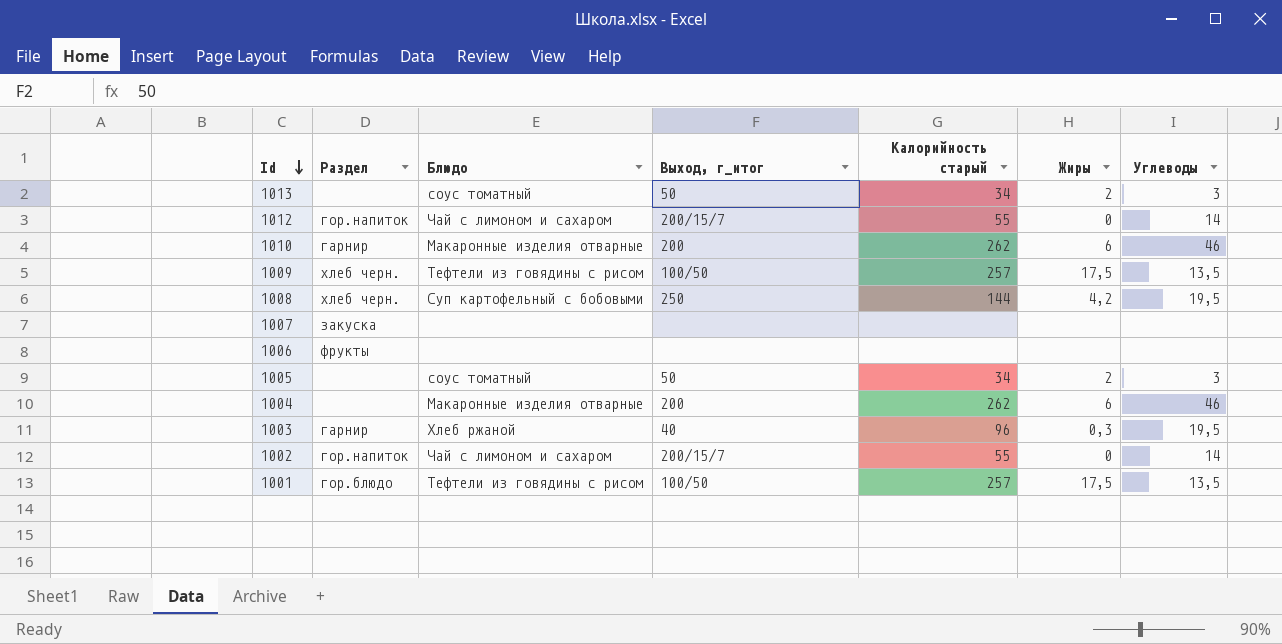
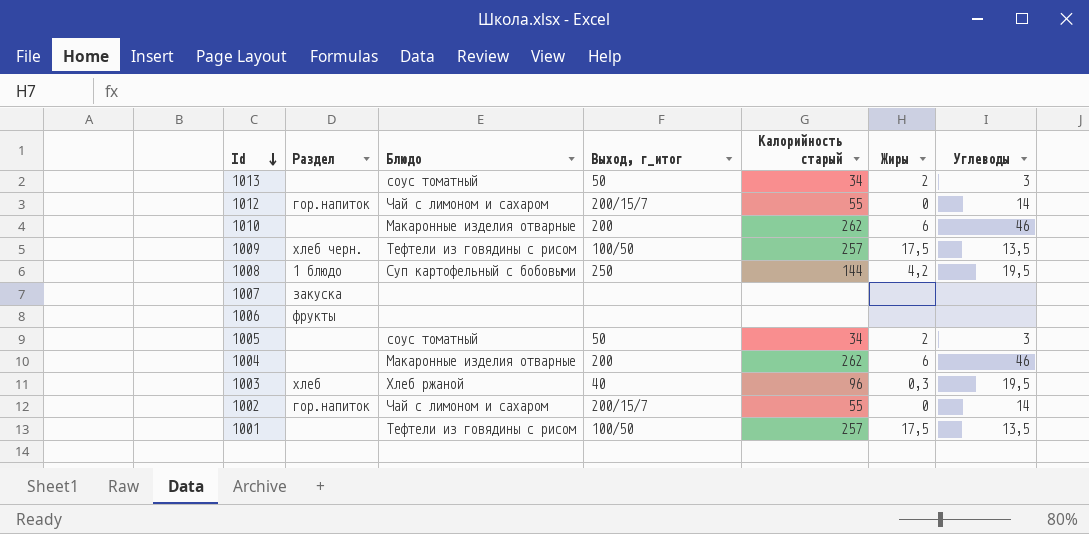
1010 | Раздел: гарнир -> none
1008 | Раздел: хлеб черн. -> 1 блюдо
1003 | Раздел: гарнир -> хлеб
1001 | Раздел: гор.блюдо -> none

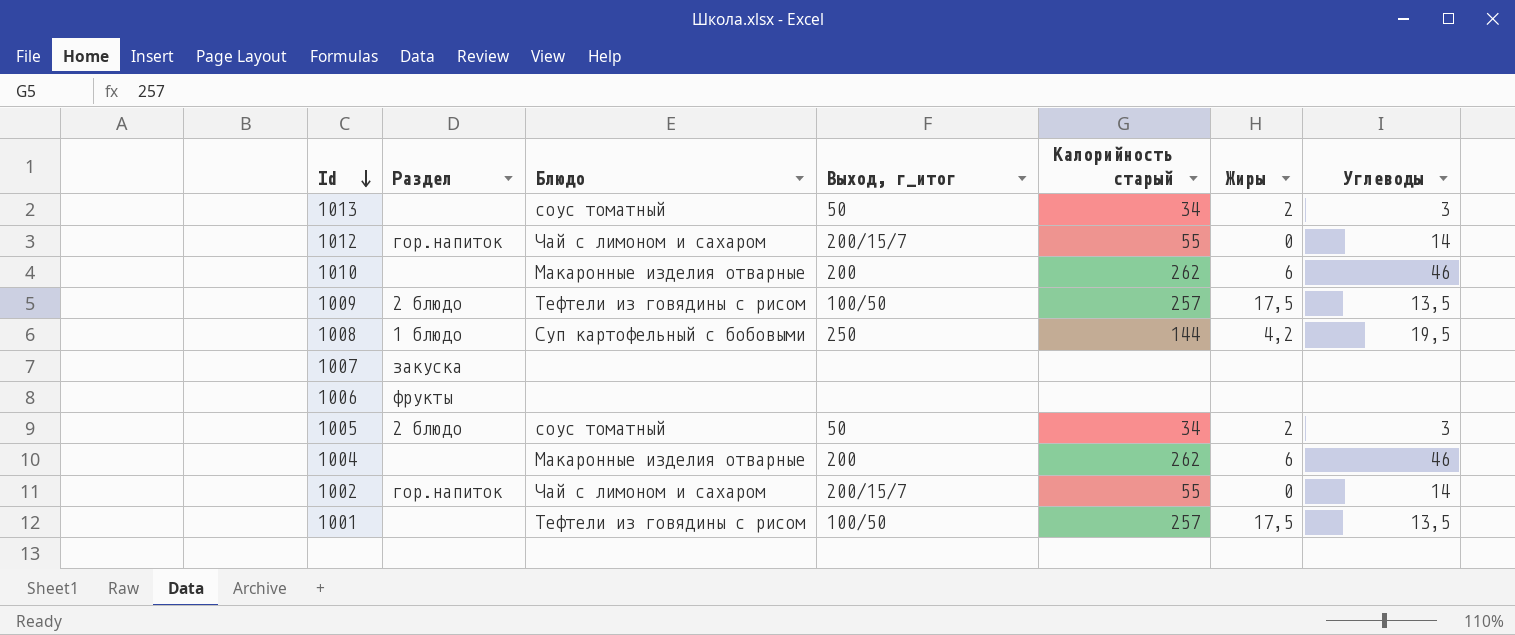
row 1003: хлеб | Хлеб ржаной | 40 | 96 | 0,3 | 19,5 -> none
1009 | Раздел: хлеб черн. -> 2 блюдо
1005 | Раздел: none -> 2 блюдо

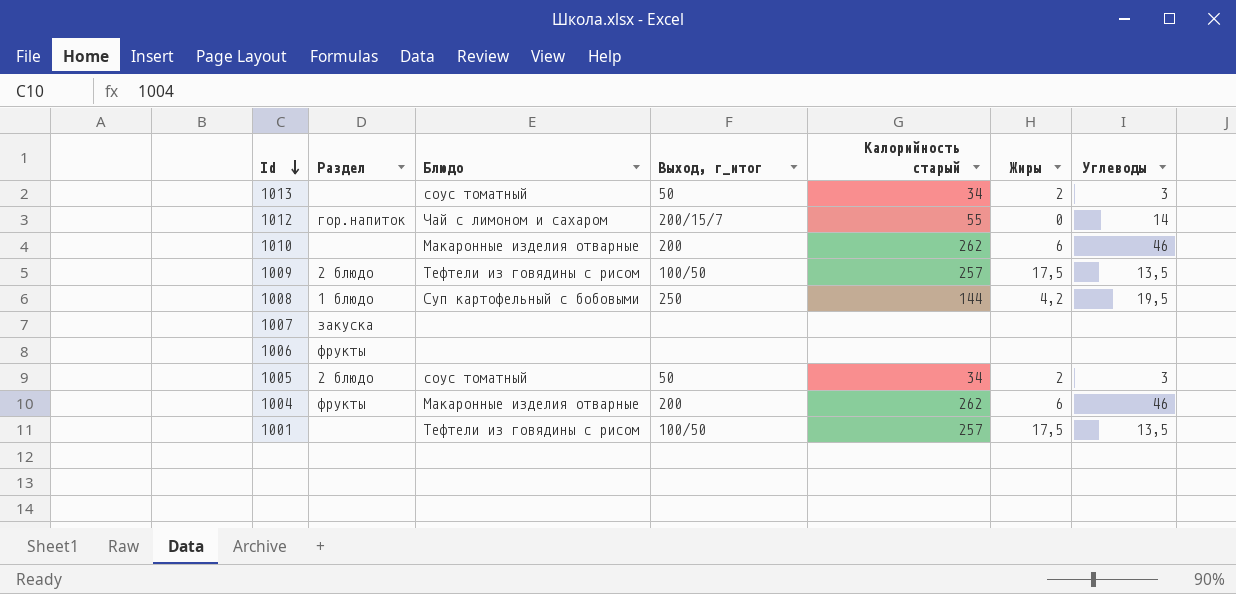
row 1002: гор.напиток | Чай с лимоном и сахаром | 200/15/7 | 55 | 0 | 14 -> none
1004 | Раздел: none -> фрукты

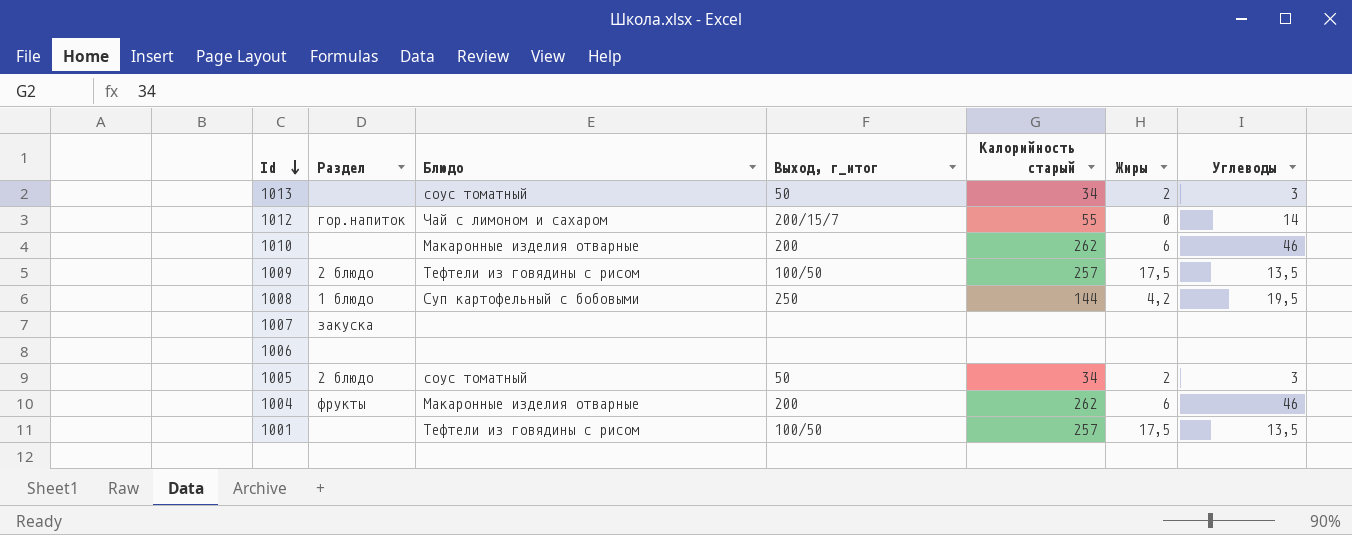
1006 | Раздел: фрукты -> none

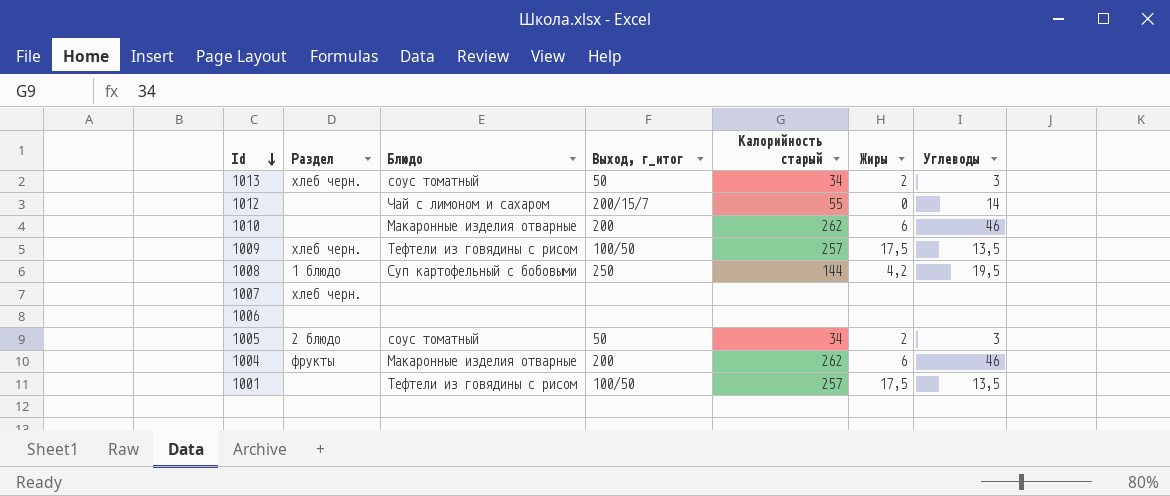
1013 | Раздел: none -> хлеб черн.
1012 | Раздел: гор.напиток -> none
1009 | Раздел: 2 блюдо -> хлеб черн.
1007 | Раздел: закуска -> хлеб черн.

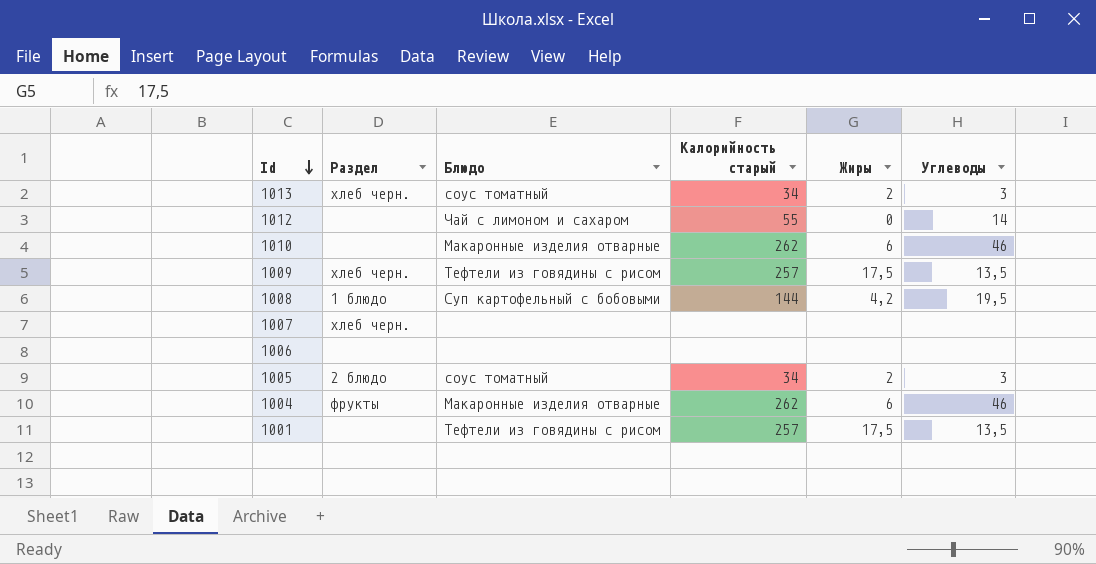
column Выход, г_итог | position: 4 -> none

